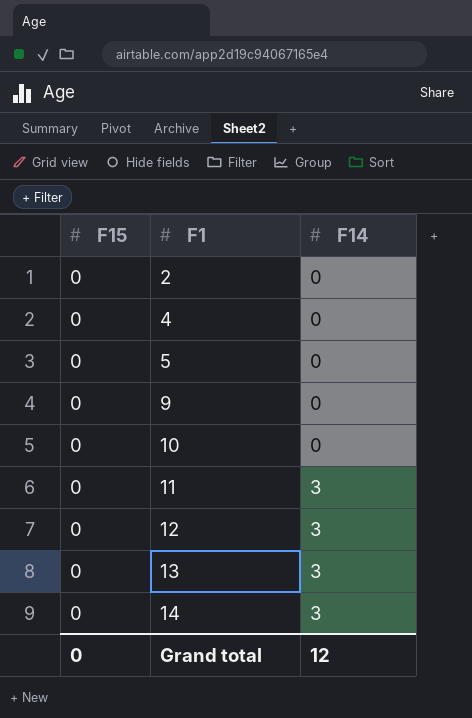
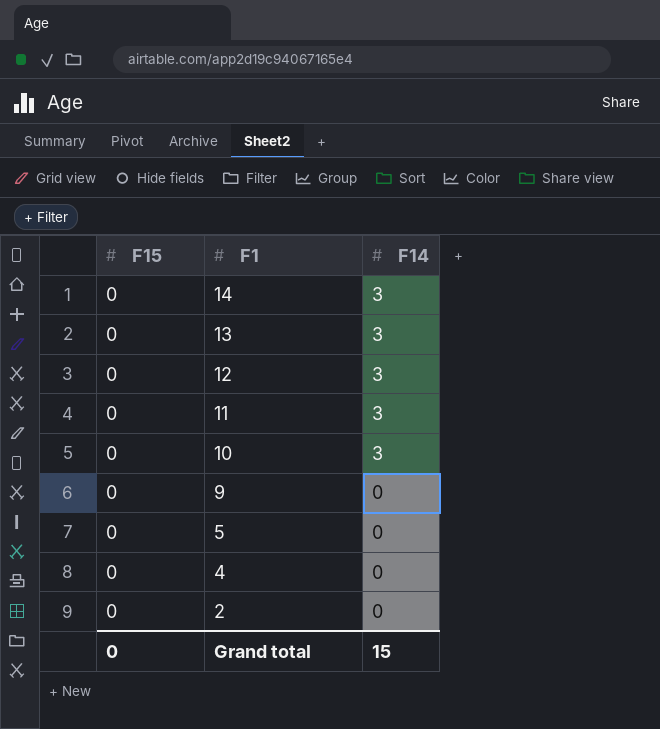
row order: F1 ascending -> F1 descending
10 | F14: 0 -> 3
Grand total | F14: 12 -> 15

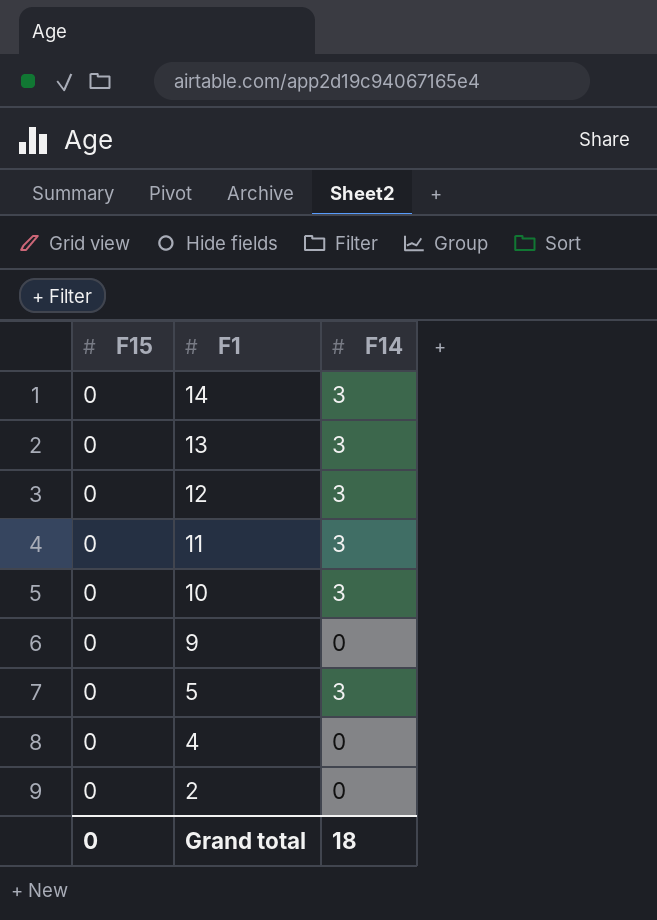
5 | F14: 0 -> 3
Grand total | F14: 15 -> 18

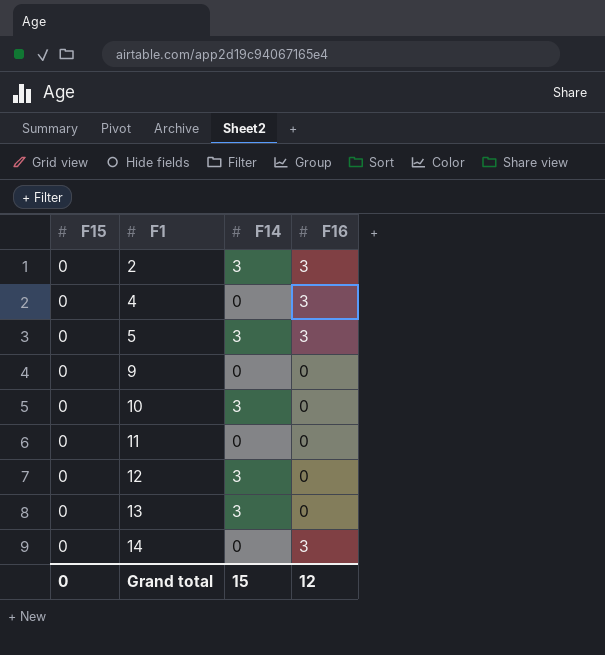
row order: F1 descending -> F1 ascending
column F16 | position: none -> 4
2 | F14: 0 -> 3
11 | F14: 3 -> 0
14 | F14: 3 -> 0
Grand total | F14: 18 -> 15

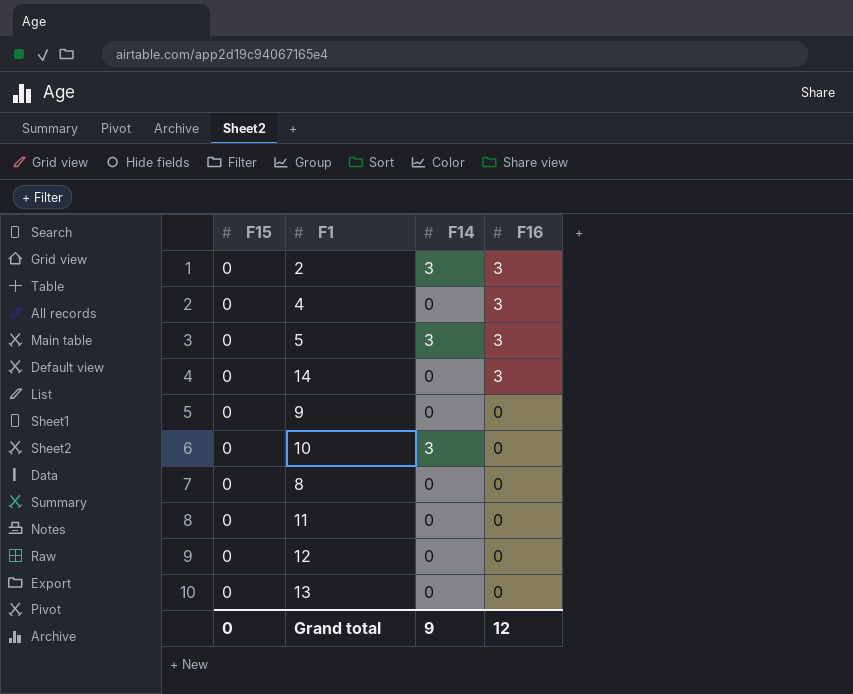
row order: F1 ascending -> F16 descending
row 8: none -> 0 | 0 | 0
12 | F14: 3 -> 0
13 | F14: 3 -> 0
Grand total | F14: 15 -> 9

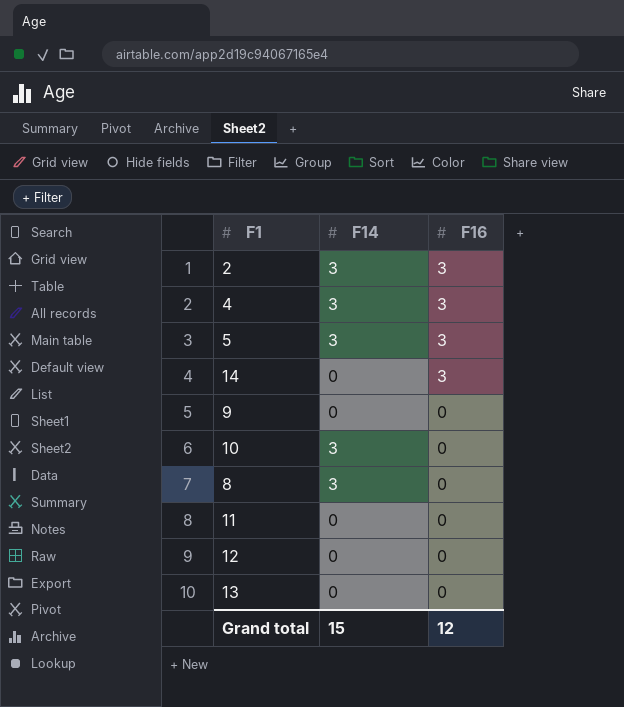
column F15 | position: 1 -> none
4 | F14: 0 -> 3
8 | F14: 0 -> 3
Grand total | F14: 9 -> 15

